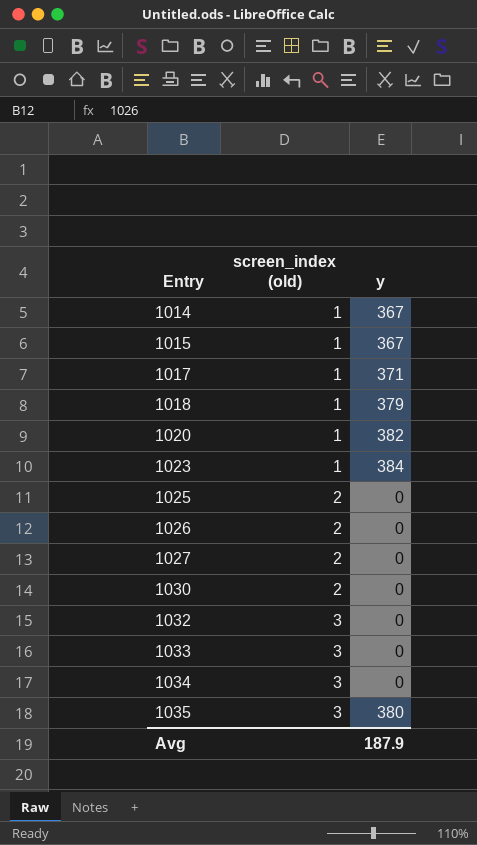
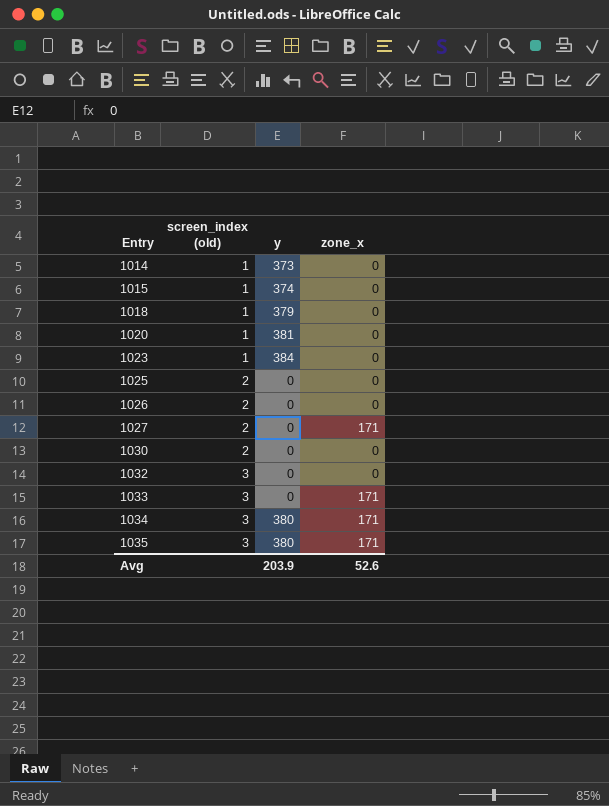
column zone_x | position: none -> 4
row 1017: 1 | 371 -> none
1014 | y: 367 -> 373
1015 | y: 367 -> 374
1020 | y: 382 -> 381
1034 | y: 0 -> 380
Avg | y: 187.9 -> 203.9

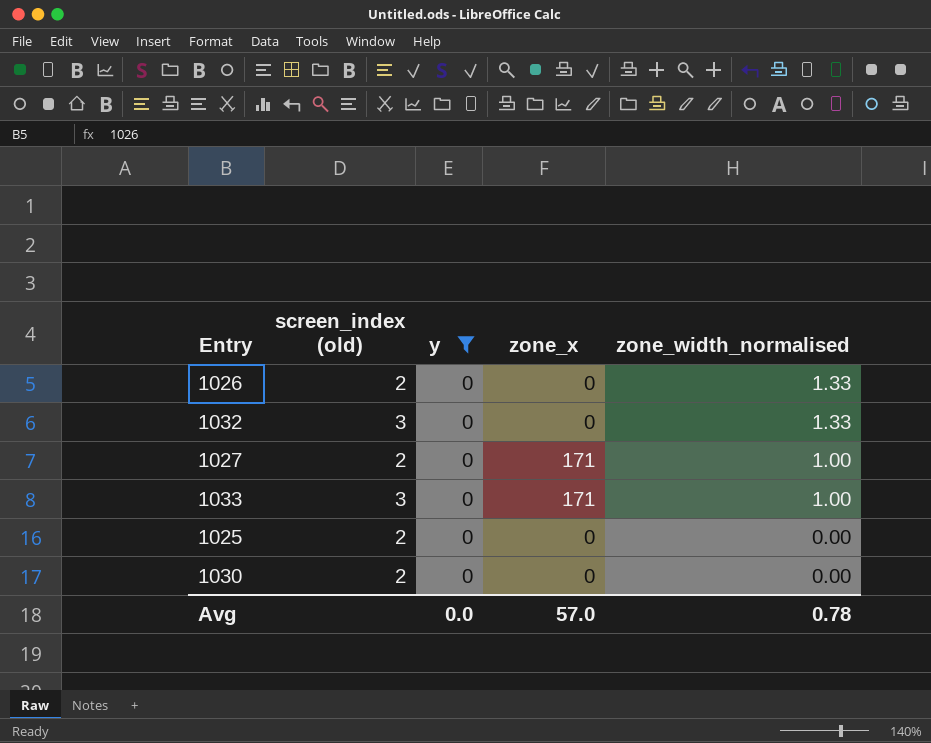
filter: none -> y = 0
row order: Entry ascending -> zone_width_normalised descending
column zone_width_normalised | position: none -> 5
Avg | y: 203.9 -> 0.0
Avg | zone_x: 52.6 -> 57.0

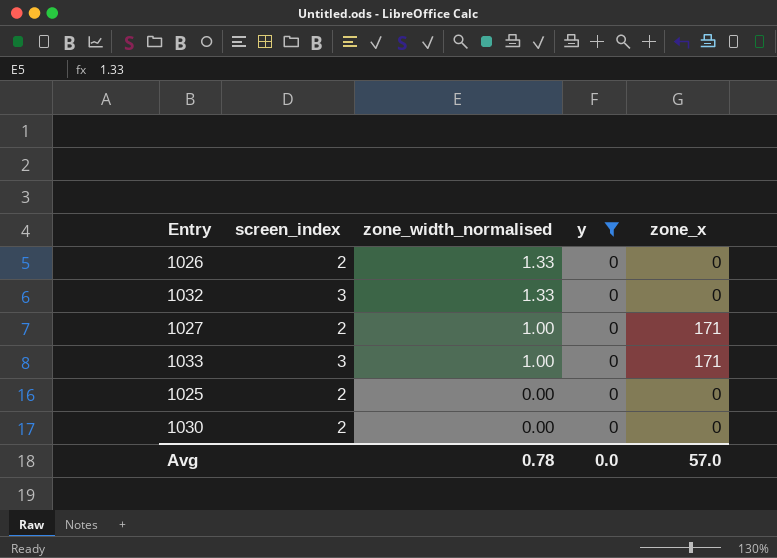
column name: screen_index (old) -> screen_index
column zone_width_normalised | position: 5 -> 3

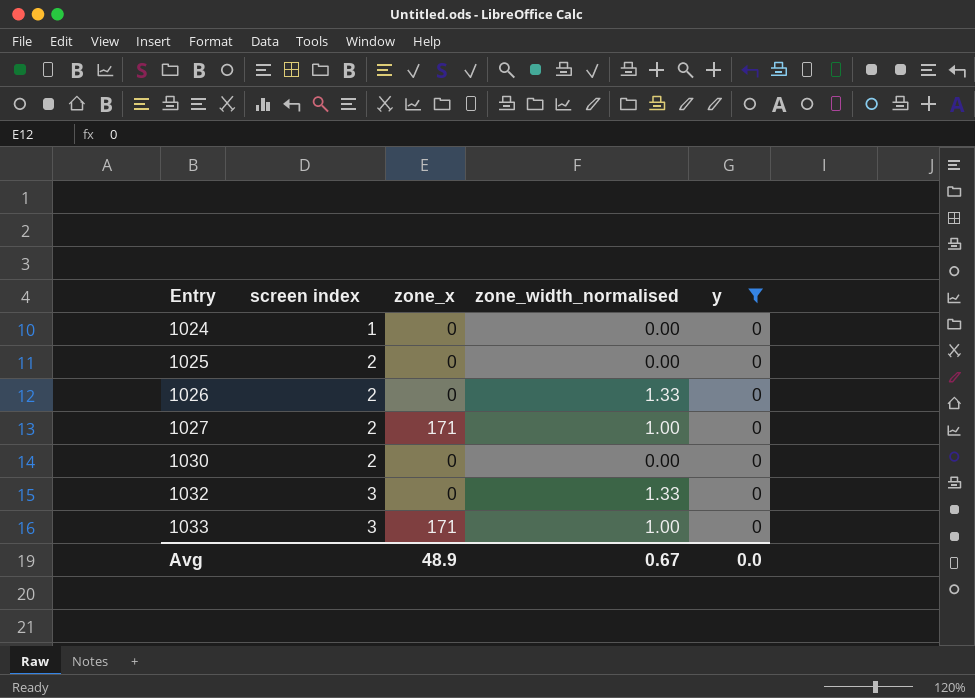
row order: zone_width_normalised descending -> Entry ascending
column name: screen_index -> screen index
column zone_x | position: 5 -> 3
row 1024: none -> 1 | 0 | 0.00 | 0
Avg | zone_x: 57.0 -> 48.9
Avg | zone_width_normalised: 0.78 -> 0.67

